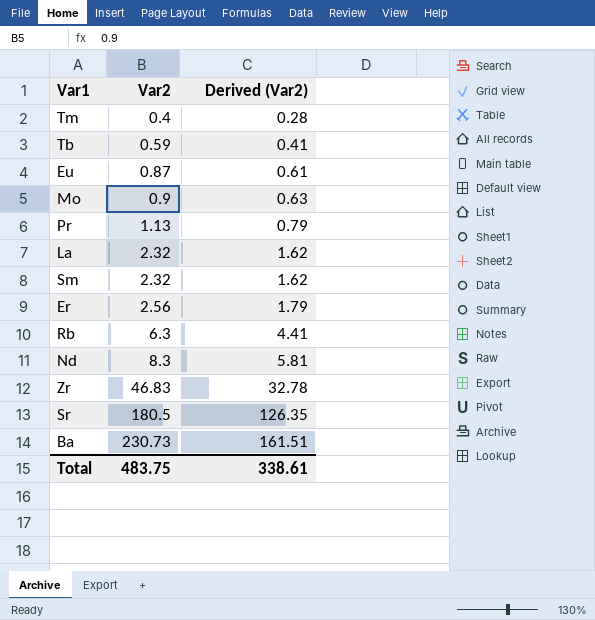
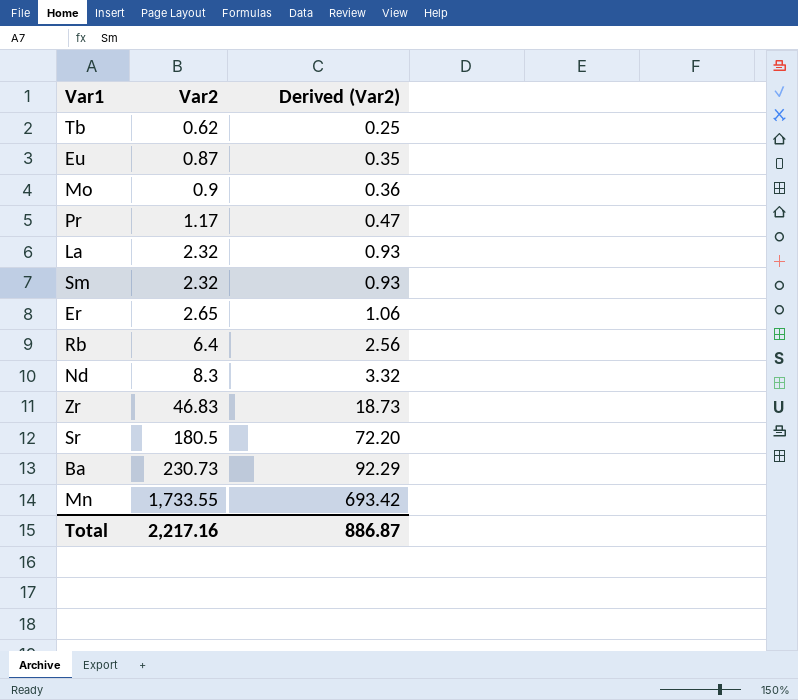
column Derived (Var2) | formula: [Var2] * 0.7 -> [Var2] * 0.4
row Tm: 0.4 | 0.28 -> none
Tb | Var2: 0.59 -> 0.62
Pr | Var2: 1.13 -> 1.17
Er | Var2: 2.56 -> 2.65
Rb | Var2: 6.3 -> 6.4
row Mn: none -> 1,733.55 | 693.42
Total | Var2: 483.75 -> 2,217.16
Total | Derived (Var2): 338.61 -> 886.87

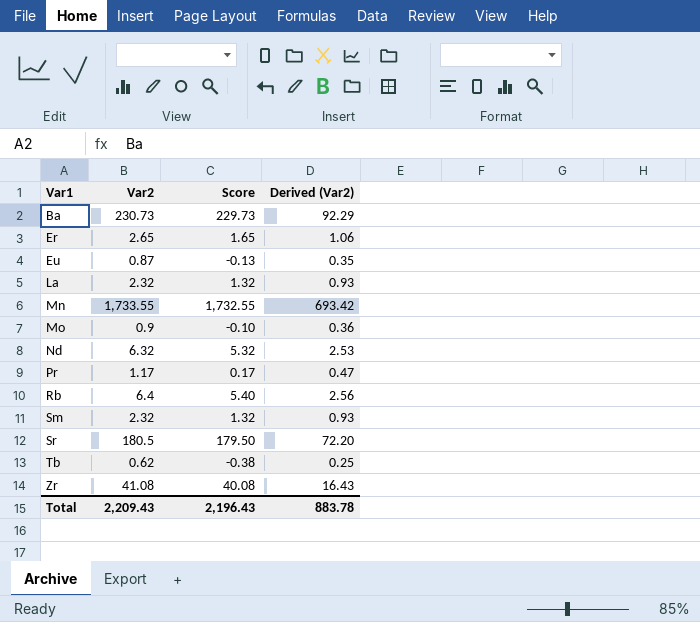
row order: Var2 ascending -> Var1 ascending
column Score | formula: none -> [Var2] - 1
Nd | Var2: 8.3 -> 6.32
Nd | Derived (Var2): 3.32 -> 2.53
Zr | Var2: 46.83 -> 41.08
Zr | Derived (Var2): 18.73 -> 16.43
Total | Var2: 2,217.16 -> 2,209.43
Total | Derived (Var2): 886.87 -> 883.78

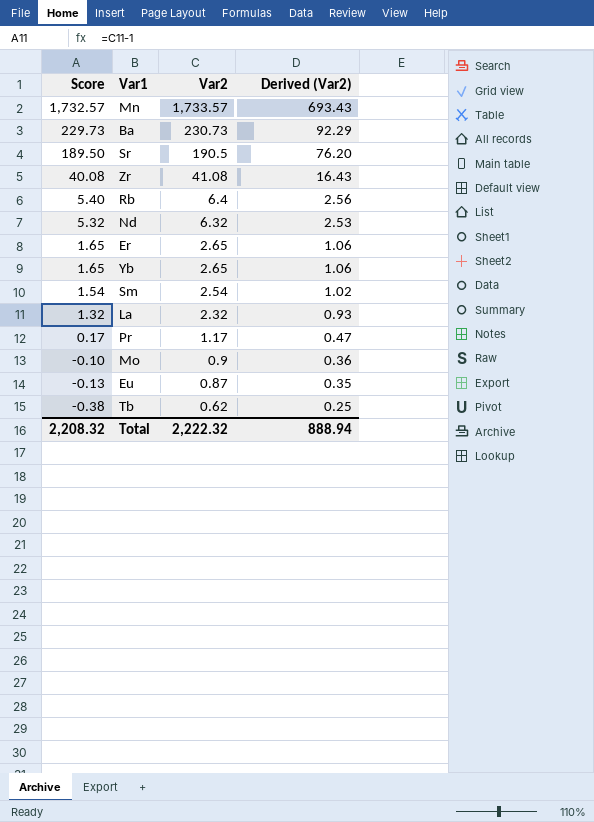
row order: Var1 ascending -> Score descending
column Score | position: 3 -> 1
Mn | Score: 1,732.55 -> 1,732.57
Mn | Var2: 1,733.55 -> 1,733.57
Mn | Derived (Var2): 693.42 -> 693.43
Sr | Score: 179.50 -> 189.50
Sr | Var2: 180.5 -> 190.5
Sr | Derived (Var2): 72.20 -> 76.20
row Yb: none -> 1.65 | 2.65 | 1.06
Sm | Score: 1.32 -> 1.54
Sm | Var2: 2.32 -> 2.54
Sm | Derived (Var2): 0.93 -> 1.02
Total | Score: 2,196.43 -> 2,208.32
Total | Var2: 2,209.43 -> 2,222.32
Total | Derived (Var2): 883.78 -> 888.94

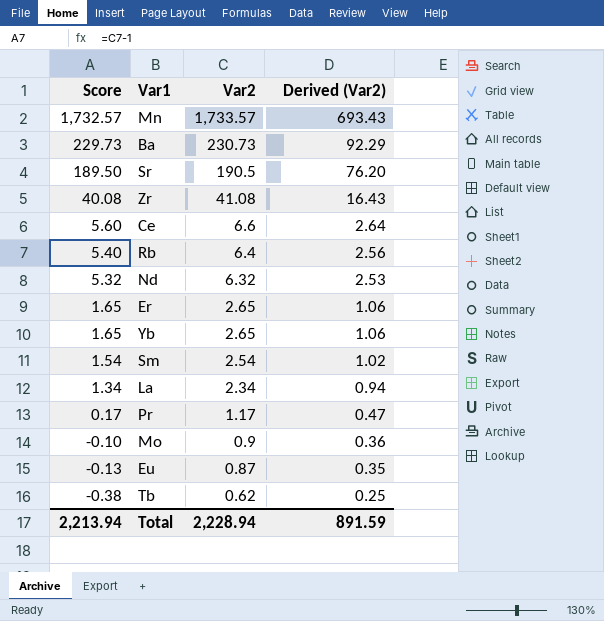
row Ce: none -> 5.60 | 6.6 | 2.64
La | Score: 1.32 -> 1.34
La | Var2: 2.32 -> 2.34
La | Derived (Var2): 0.93 -> 0.94
Total | Score: 2,208.32 -> 2,213.94
Total | Var2: 2,222.32 -> 2,228.94
Total | Derived (Var2): 888.94 -> 891.59

